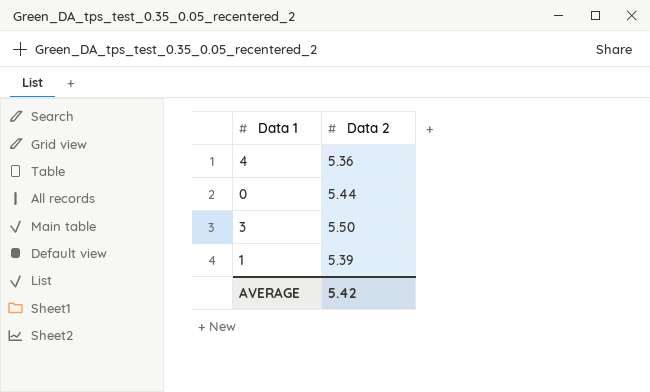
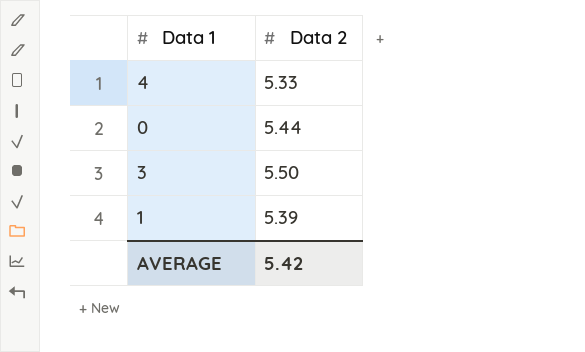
4 | Data 2: 5.36 -> 5.33

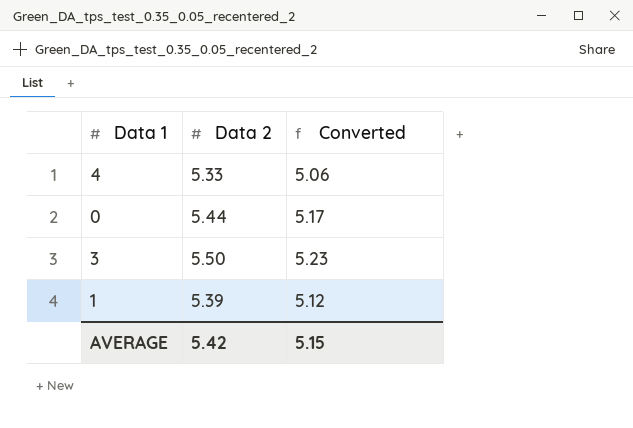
column Converted | formula: none -> [Data 2] * 0.95

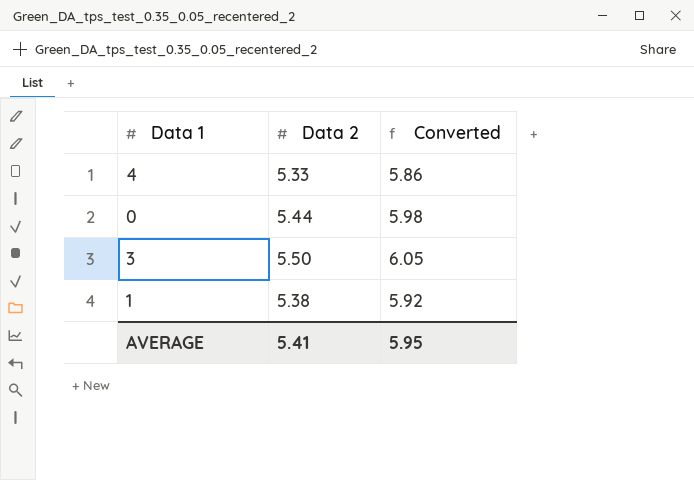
column Converted | formula: [Data 2] * 0.95 -> [Data 2] * 1.1
1 | Data 2: 5.39 -> 5.38
AVERAGE | Data 2: 5.42 -> 5.41
AVERAGE | Converted: 5.15 -> 5.95

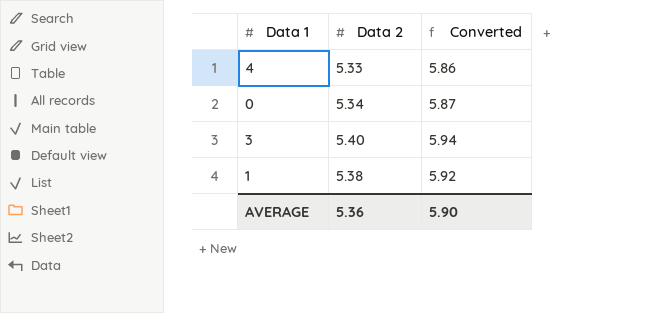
0 | Data 2: 5.44 -> 5.34
0 | Converted: 5.98 -> 5.87
3 | Data 2: 5.50 -> 5.40
3 | Converted: 6.05 -> 5.94
AVERAGE | Data 2: 5.41 -> 5.36
AVERAGE | Converted: 5.95 -> 5.90

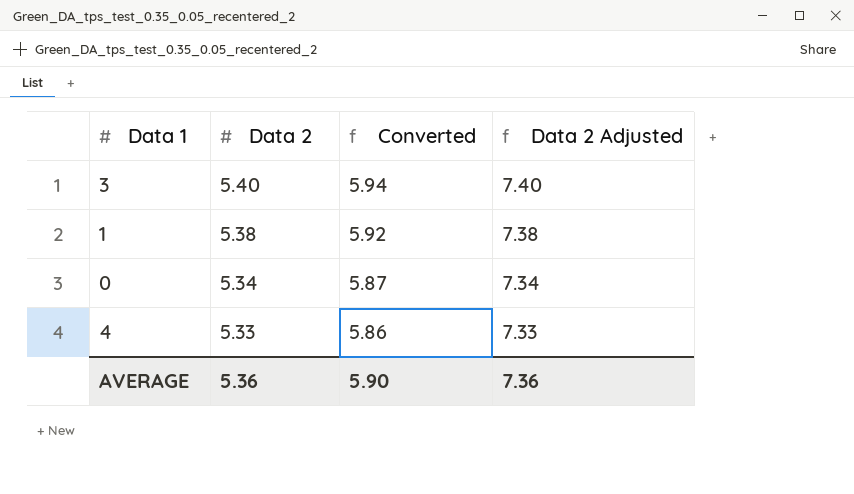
row order: none -> Data 2 descending
column Data 2 Adjusted | formula: none -> [Data 2] + 2

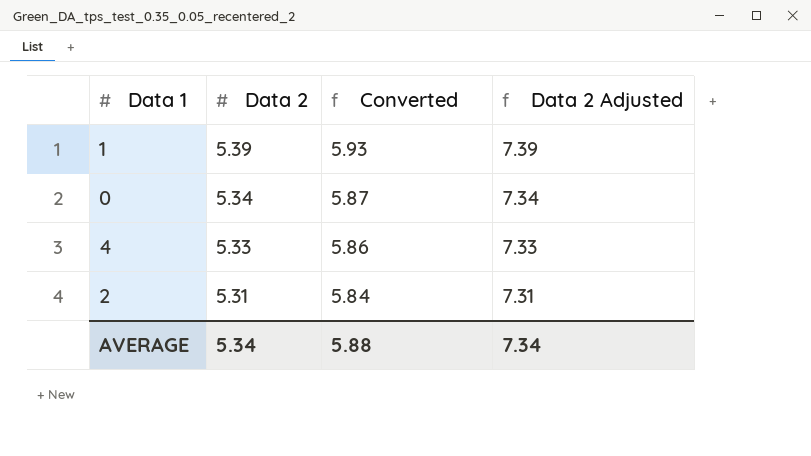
row 3: 5.40 | 5.94 | 7.40 -> none
1 | Data 2: 5.38 -> 5.39
1 | Converted: 5.92 -> 5.93
1 | Data 2 Adjusted: 7.38 -> 7.39
row 2: none -> 5.31 | 5.84 | 7.31
AVERAGE | Data 2: 5.36 -> 5.34
AVERAGE | Converted: 5.90 -> 5.88
AVERAGE | Data 2 Adjusted: 7.36 -> 7.34

